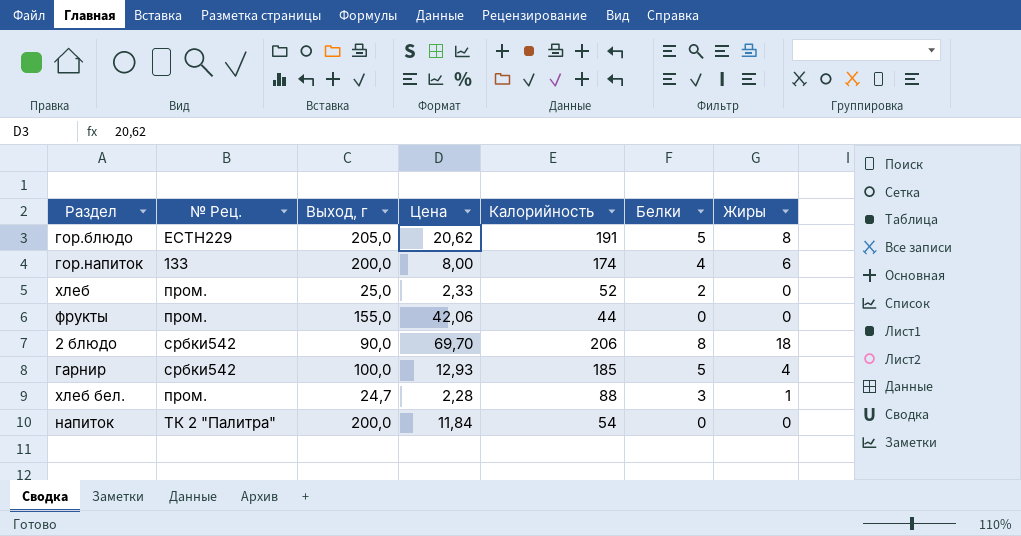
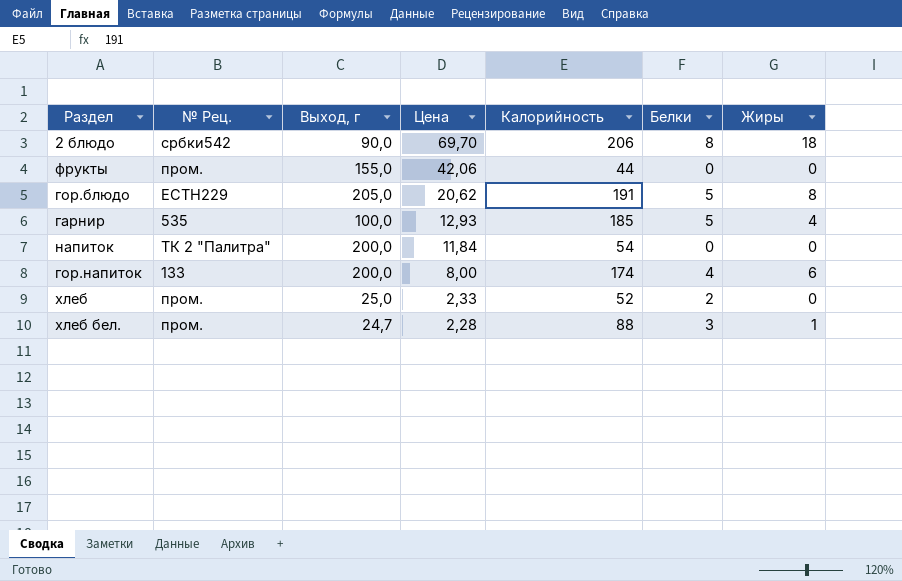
row order: none -> Цена descending
гарнир | № Рец.: србки542 -> 535

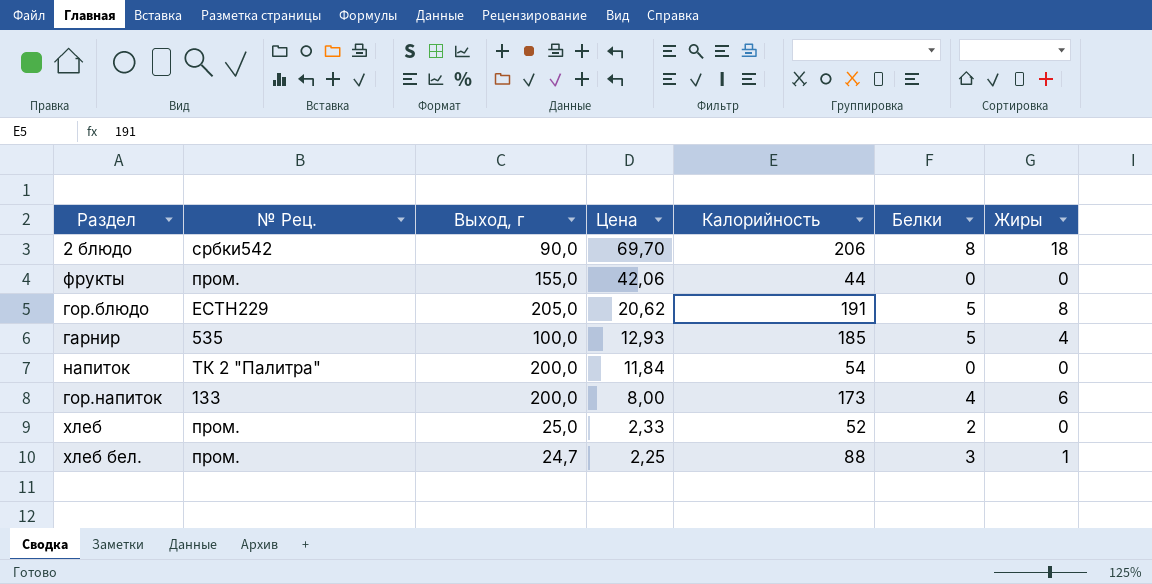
гор.напиток | Калорийность: 174 -> 173
хлеб бел. | Цена: 2,28 -> 2,25

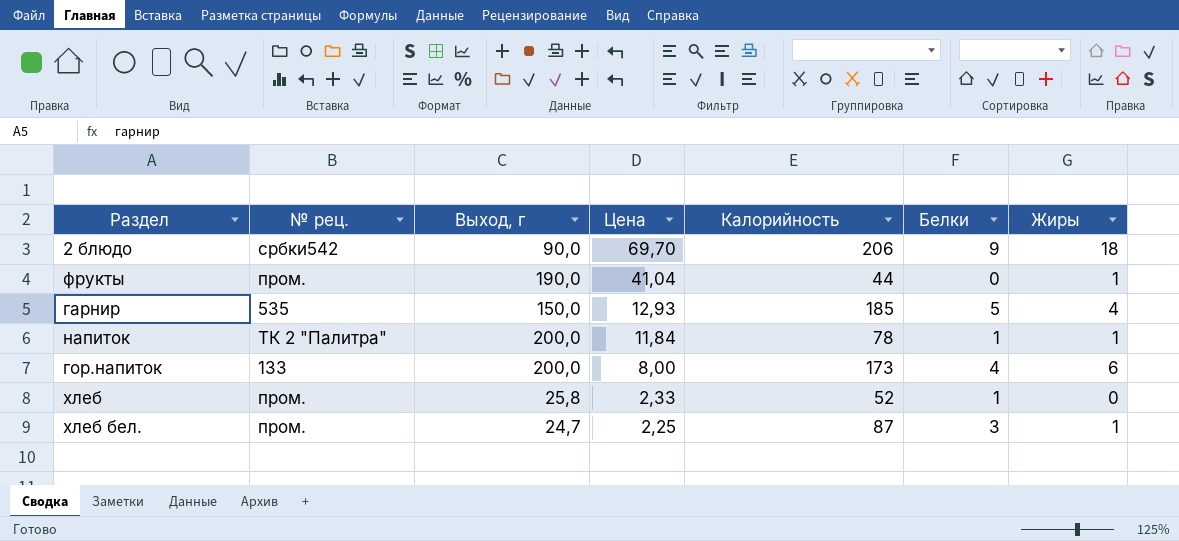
column name: № Рец. -> № рец.
row гор.блюдо: ЕСТН229 | 205,0 | 20,62 | 191 | 5 | 8 -> none
2 блюдо | Белки: 8 -> 9
фрукты | Выход, г: 155,0 -> 190,0
фрукты | Цена: 42,06 -> 41,04
фрукты | Жиры: 0 -> 1
гарнир | Выход, г: 100,0 -> 150,0
напиток | Калорийность: 54 -> 78
напиток | Белки: 0 -> 1
напиток | Жиры: 0 -> 1
хлеб | Выход, г: 25,0 -> 25,8
хлеб | Белки: 2 -> 1
хлеб бел. | Калорийность: 88 -> 87

